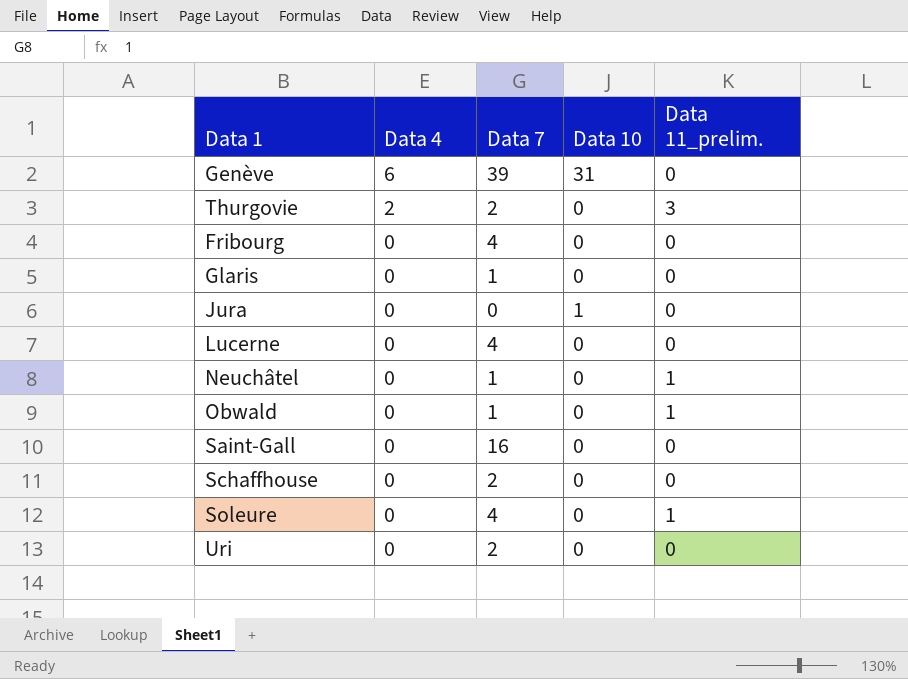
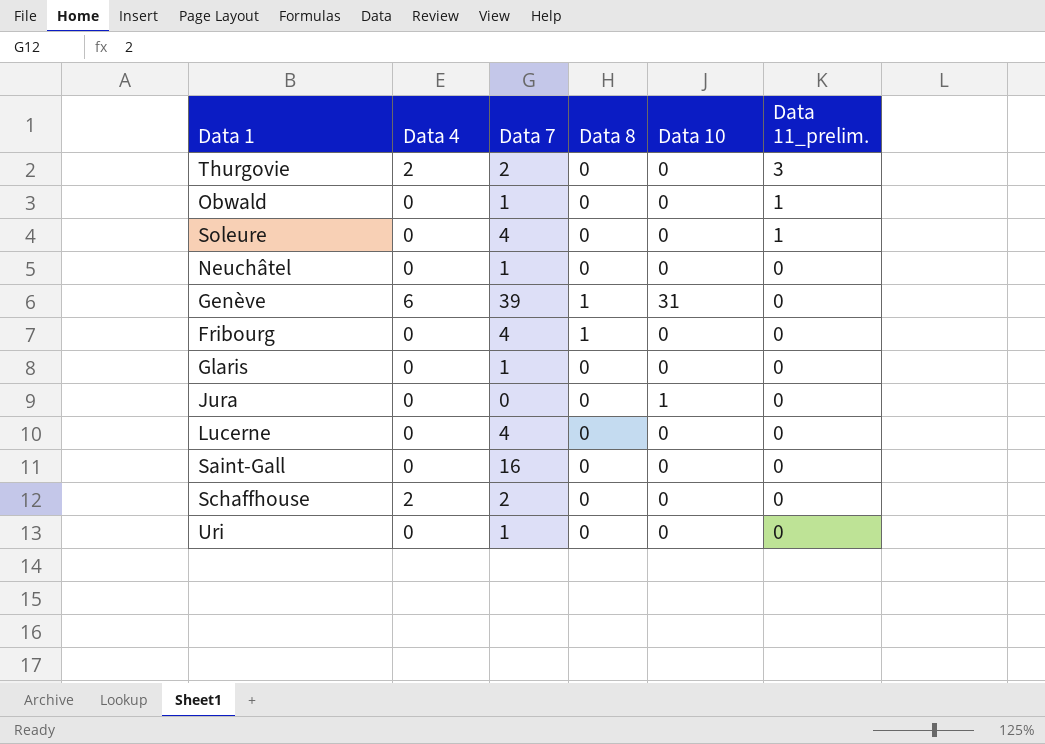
row order: Data 4 descending -> Data 11_prelim. descending
column Data 8 | position: none -> 4
Neuchâtel | Data 11_prelim.: 1 -> 0
Schaffhouse | Data 4: 0 -> 2
Uri | Data 7: 2 -> 1

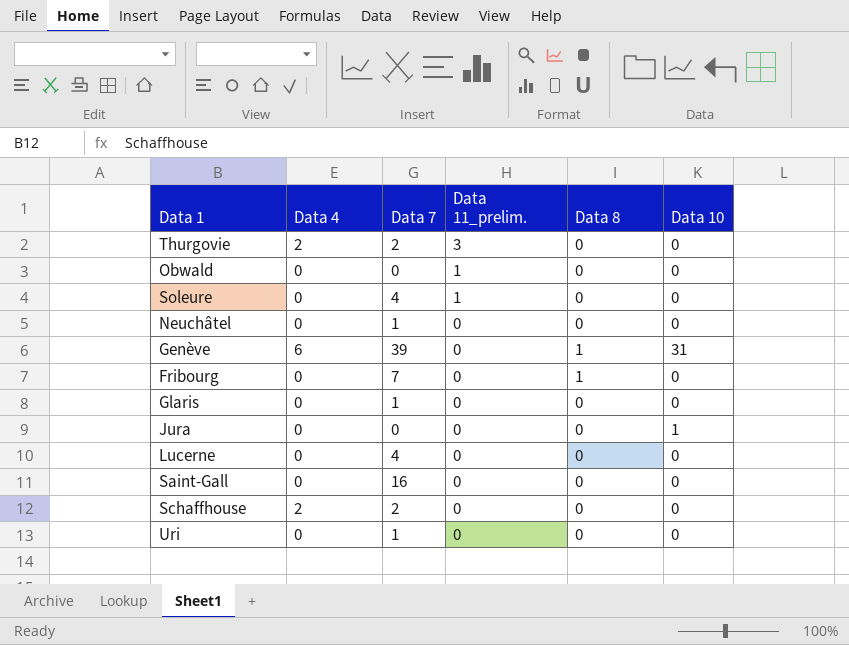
column Data 11_prelim. | position: 6 -> 4
Obwald | Data 7: 1 -> 0
Fribourg | Data 7: 4 -> 7

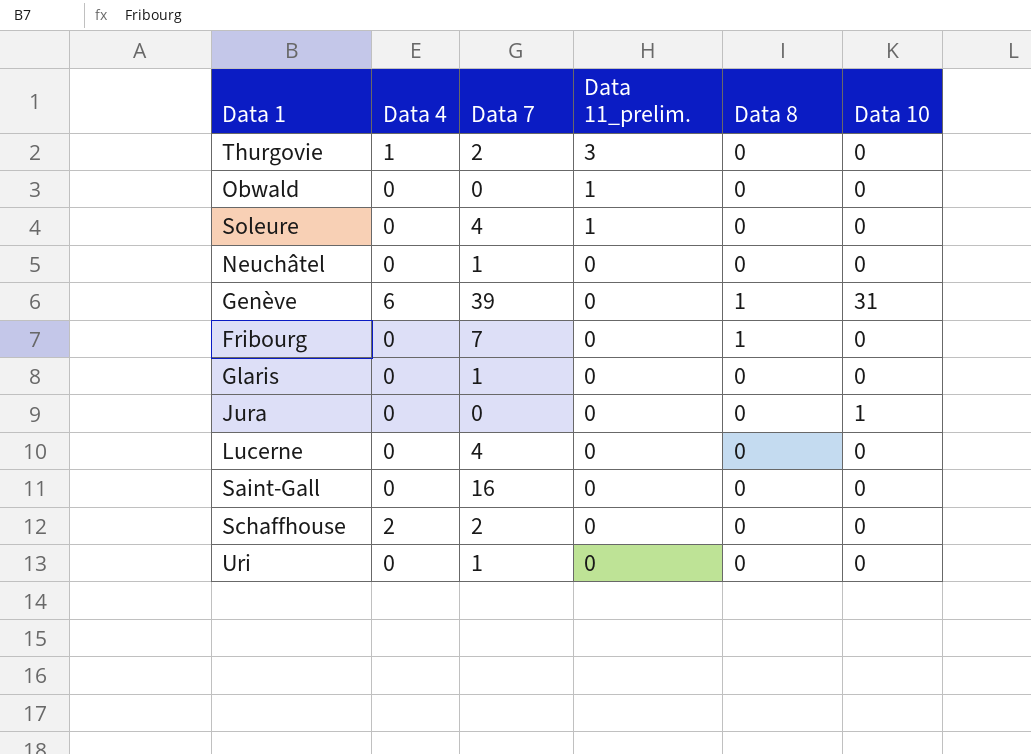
Thurgovie | Data 4: 2 -> 1

